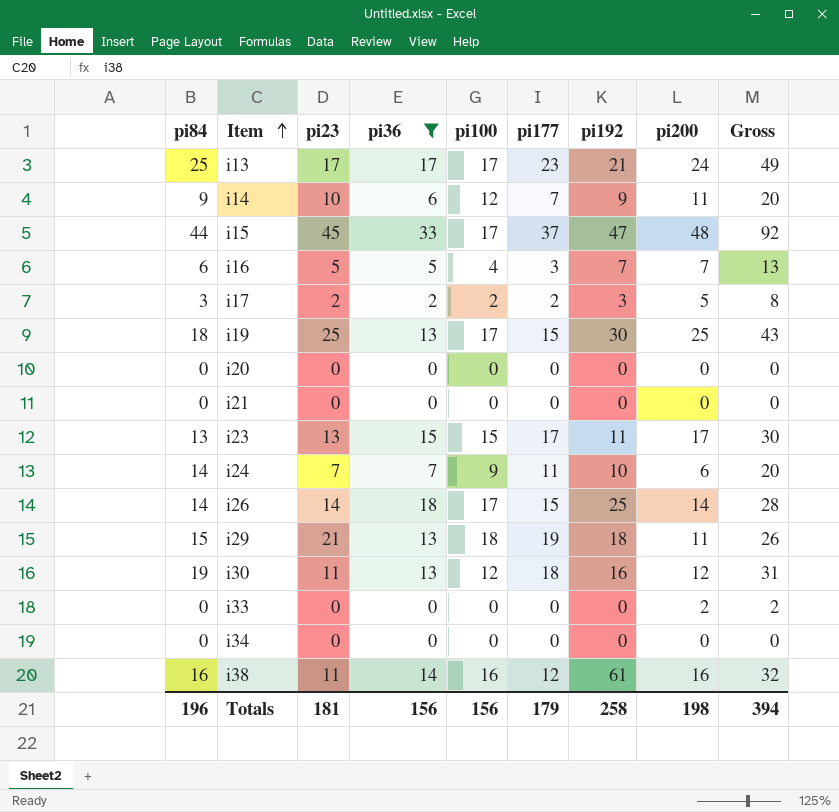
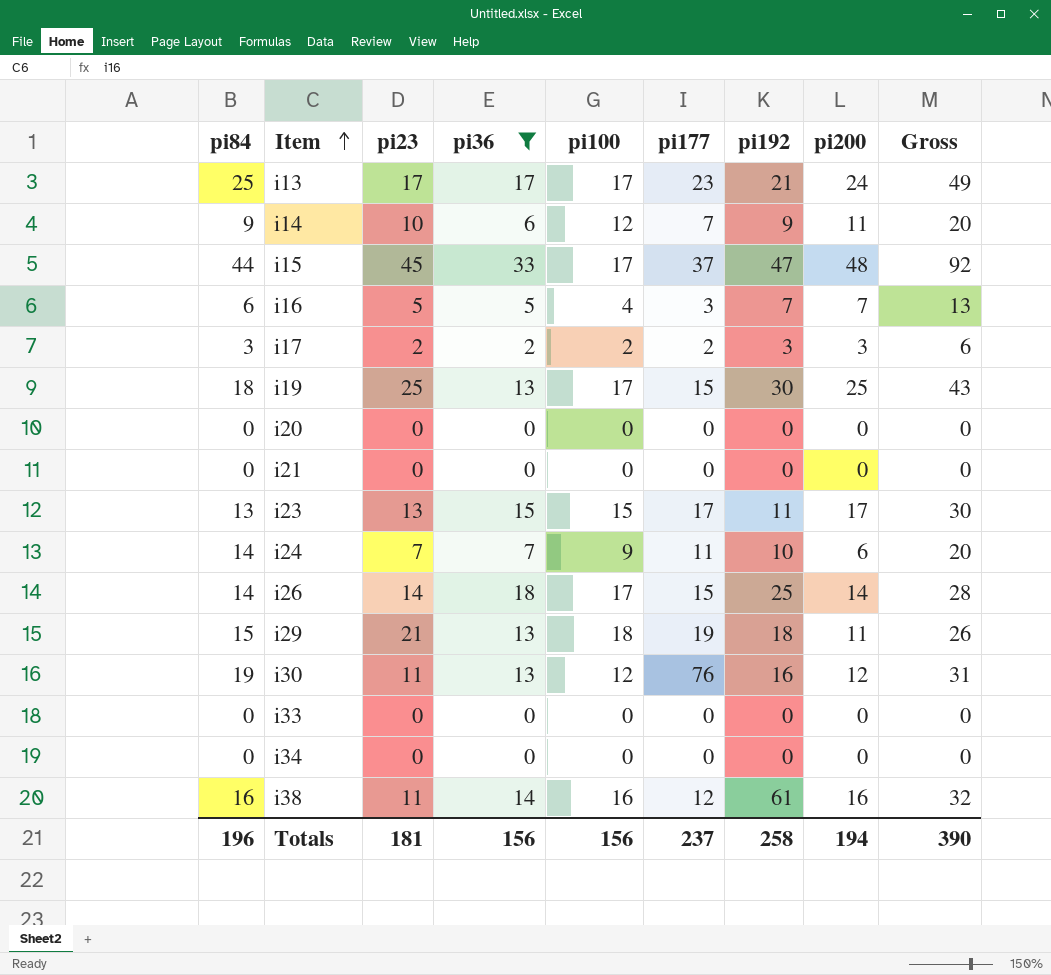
i17 | pi200: 5 -> 3
i17 | Gross: 8 -> 6
i30 | pi177: 18 -> 76
i33 | pi200: 2 -> 0
i33 | Gross: 2 -> 0
Totals | pi177: 179 -> 237
Totals | pi200: 198 -> 194
Totals | Gross: 394 -> 390

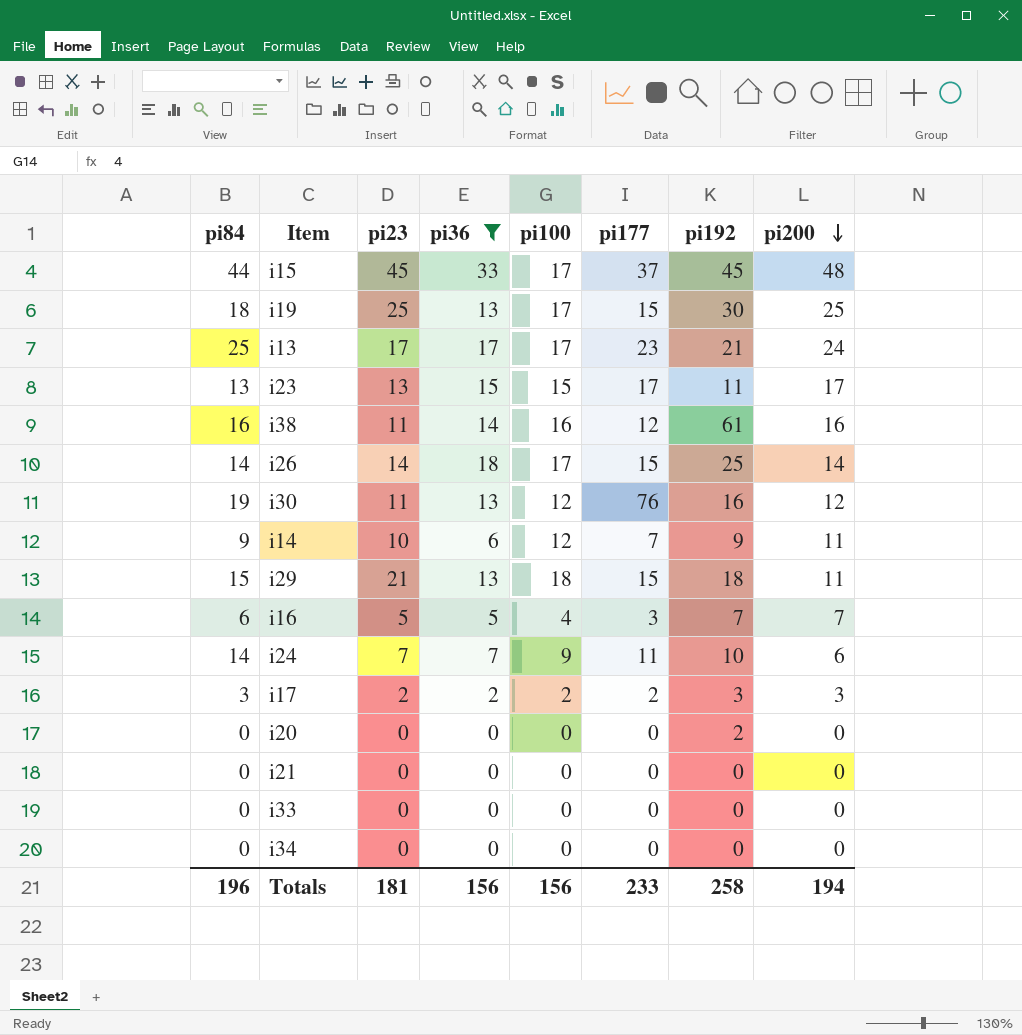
row order: Item ascending -> pi200 descending
column Gross | formula: [pi84] + [pi200] -> none
i15 | pi192: 47 -> 45
i29 | pi177: 19 -> 15
i20 | pi192: 0 -> 2
Totals | pi177: 237 -> 233

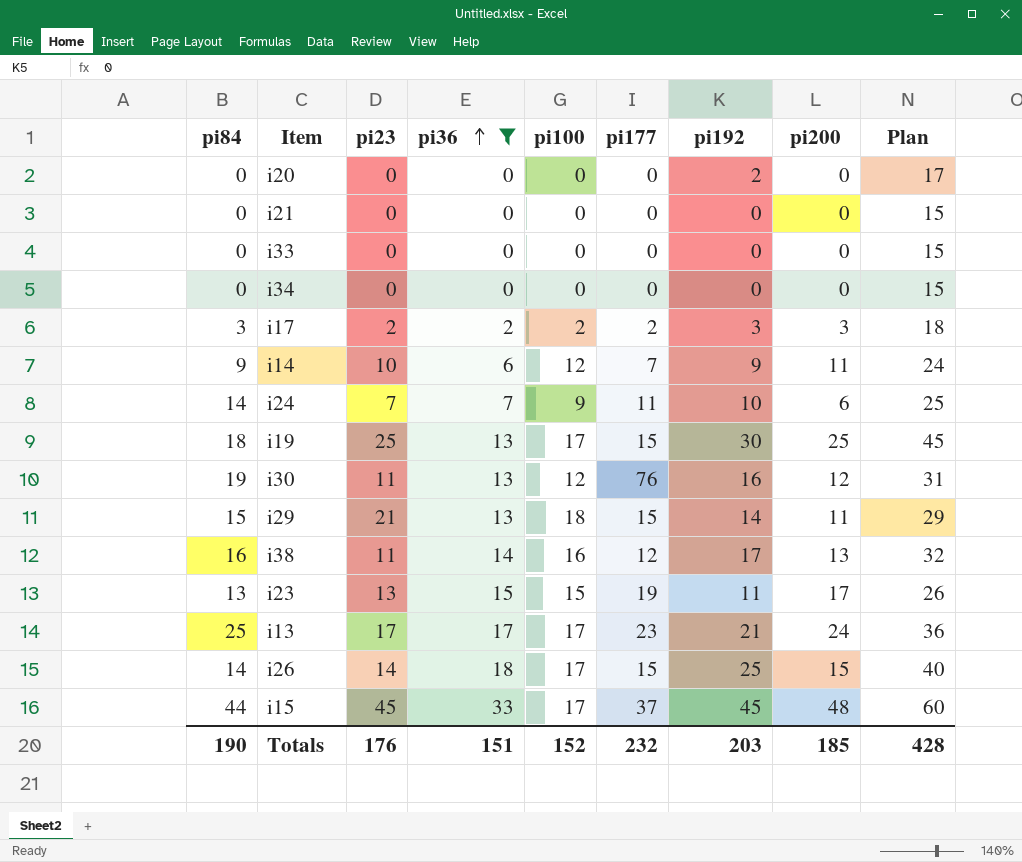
row order: pi200 descending -> pi36 ascending
column Plan | formula: none -> [pi192] + 15
row i16: 6 | 5 | 5 | 4 | 3 | 7 | 7 -> none
i29 | pi192: 18 -> 14
i38 | pi192: 61 -> 17
i38 | pi200: 16 -> 13
i23 | pi177: 17 -> 19
i26 | pi200: 14 -> 15
Totals | pi84: 196 -> 190
Totals | pi23: 181 -> 176
Totals | pi36: 156 -> 151
Totals | pi100: 156 -> 152
Totals | pi177: 233 -> 232
Totals | pi192: 258 -> 203
Totals | pi200: 194 -> 185

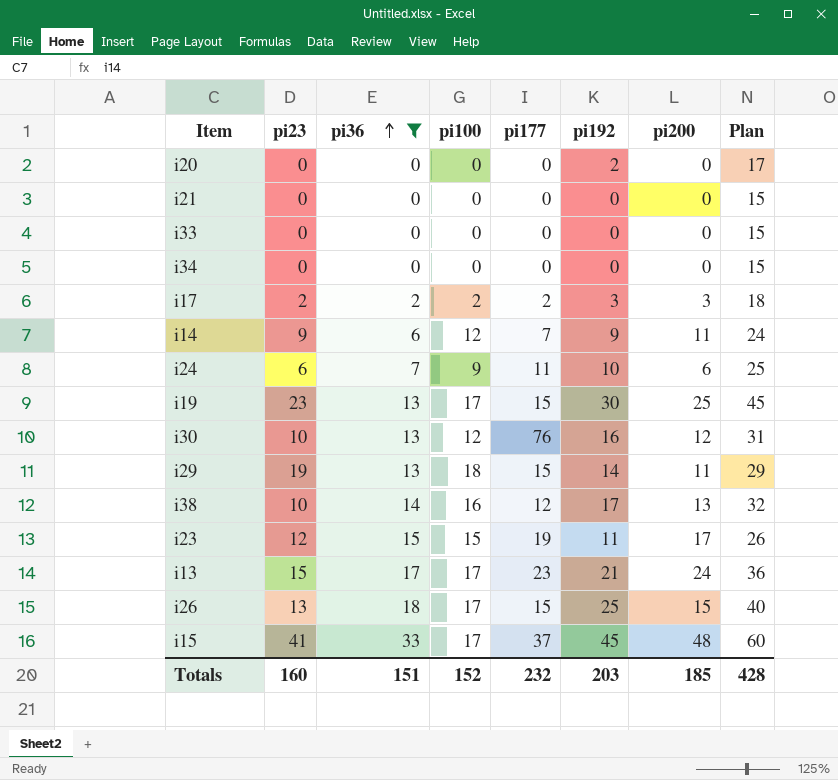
column pi84 | position: 1 -> none
i14 | pi23: 10 -> 9
i24 | pi23: 7 -> 6
i19 | pi23: 25 -> 23
i30 | pi23: 11 -> 10
i29 | pi23: 21 -> 19
i38 | pi23: 11 -> 10
i23 | pi23: 13 -> 12
i13 | pi23: 17 -> 15
i26 | pi23: 14 -> 13
i15 | pi23: 45 -> 41
Totals | pi23: 176 -> 160

